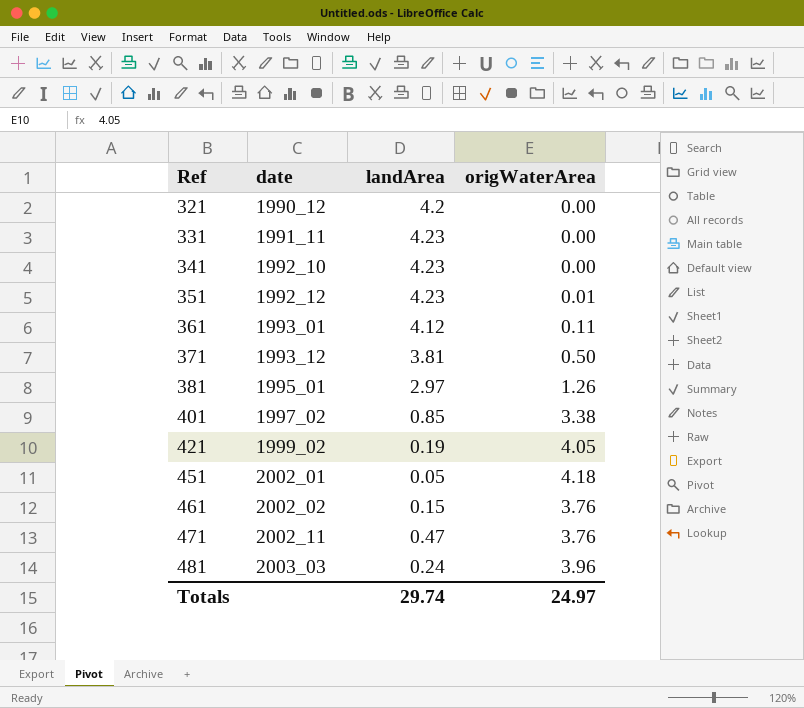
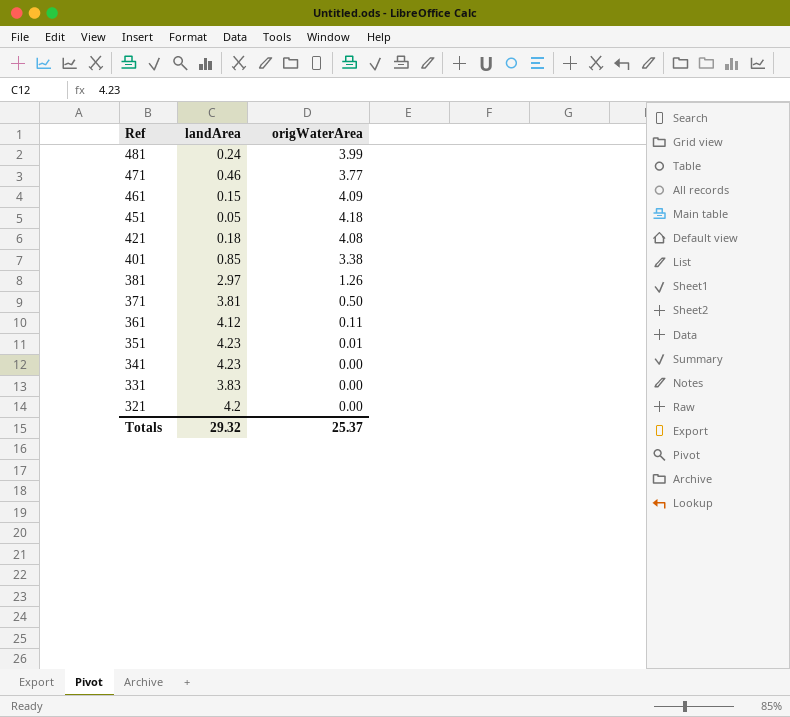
row order: Ref ascending -> Ref descending
column date | position: 2 -> none
481 | origWaterArea: 3.96 -> 3.99
471 | landArea: 0.47 -> 0.46
471 | origWaterArea: 3.76 -> 3.77
461 | origWaterArea: 3.76 -> 4.09
421 | landArea: 0.19 -> 0.18
421 | origWaterArea: 4.05 -> 4.08
331 | landArea: 4.23 -> 3.83
Totals | landArea: 29.74 -> 29.32
Totals | origWaterArea: 24.97 -> 25.37

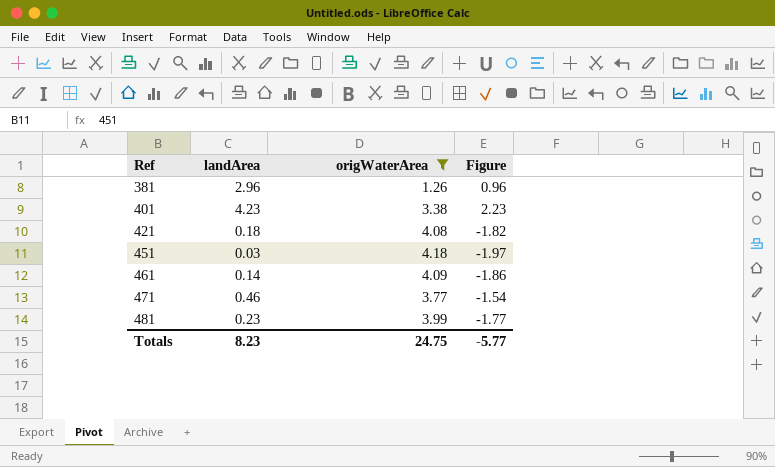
filter: none -> origWaterArea >= 1.26
row order: Ref descending -> Ref ascending
column Figure | formula: none -> [landArea] - 2
381 | landArea: 2.97 -> 2.96
401 | landArea: 0.85 -> 4.23
451 | landArea: 0.05 -> 0.03
461 | landArea: 0.15 -> 0.14
481 | landArea: 0.24 -> 0.23
Totals | landArea: 29.32 -> 8.23
Totals | origWaterArea: 25.37 -> 24.75

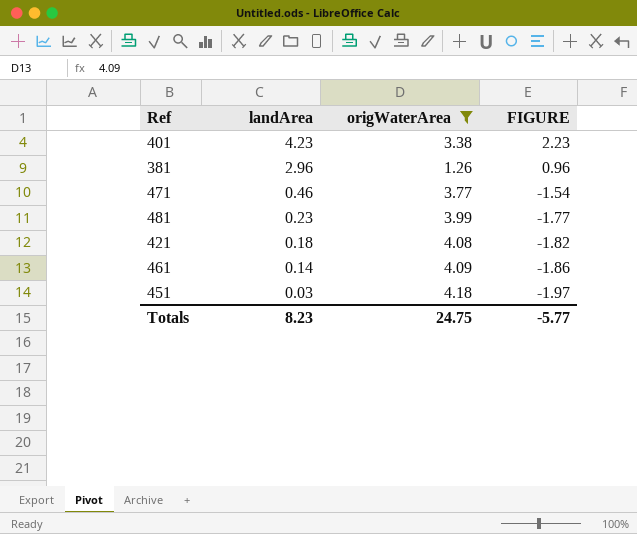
row order: Ref ascending -> landArea descending
column name: Figure -> FIGURE

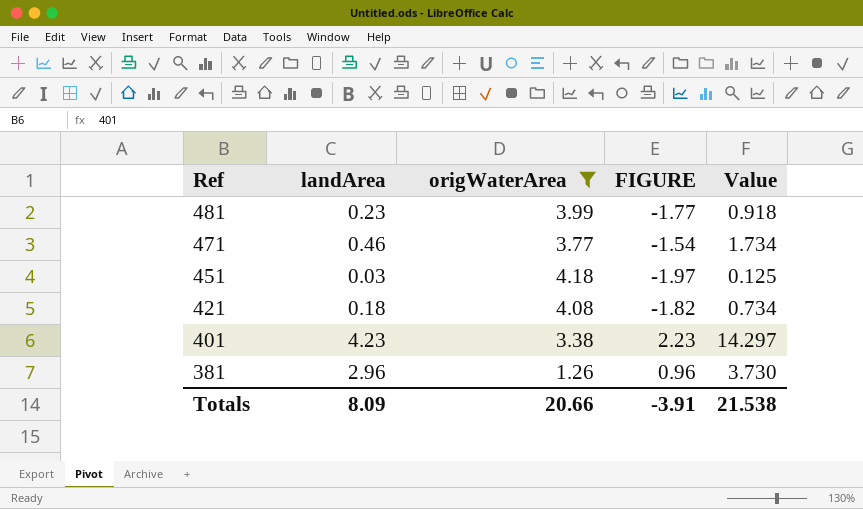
row order: landArea descending -> Ref descending
column Value | formula: none -> [landArea] * [origWaterArea]
row 461: 0.14 | 4.09 | -1.86 -> none
Totals | landArea: 8.23 -> 8.09
Totals | origWaterArea: 24.75 -> 20.66
Totals | FIGURE: -5.77 -> -3.91

